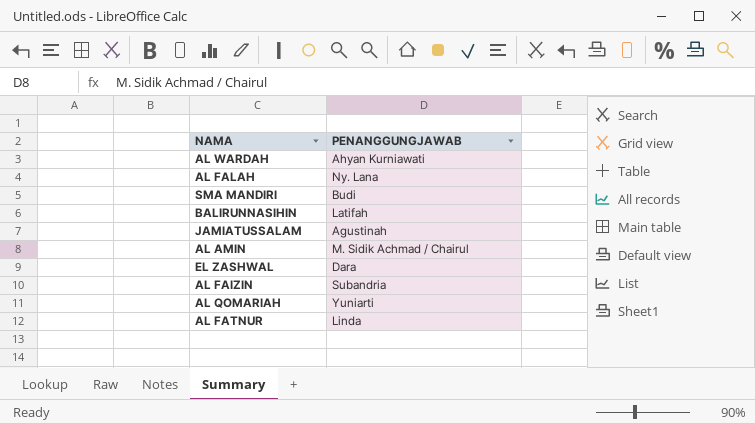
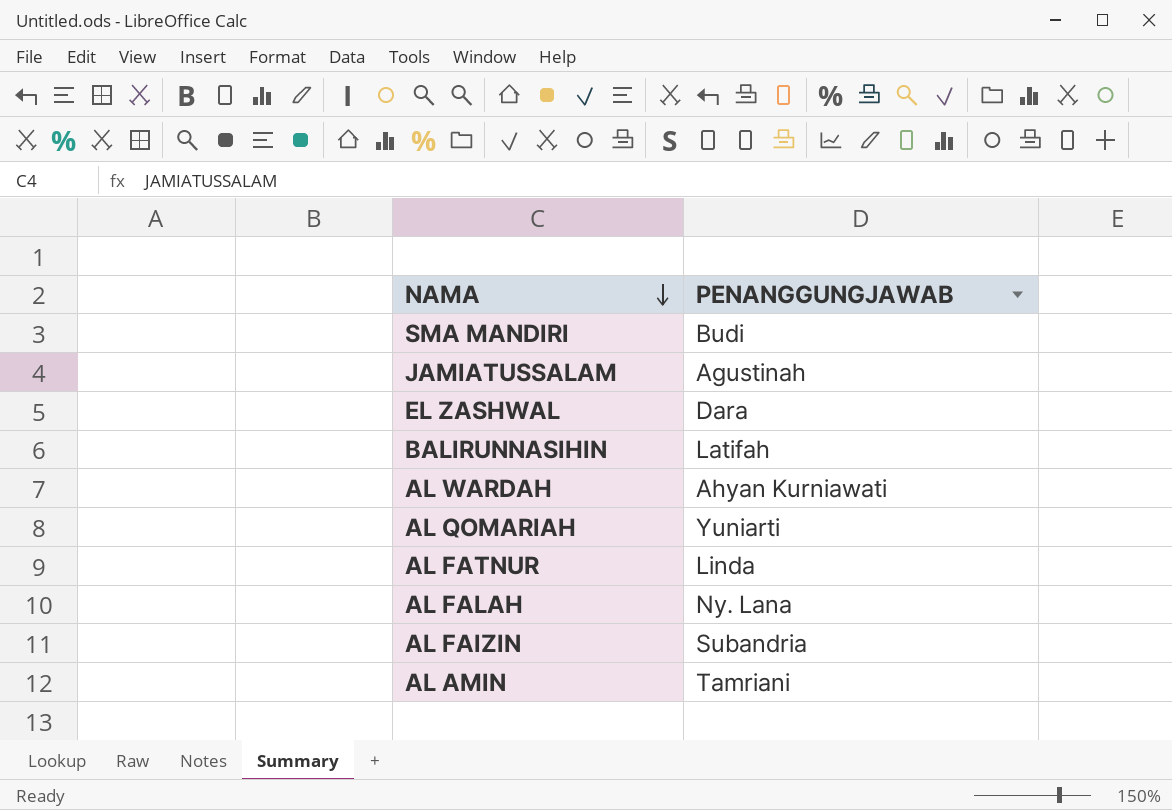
row order: none -> NAMA descending
AL AMIN | PENANGGUNGJAWAB: M. Sidik Achmad / Chairul -> Tamriani

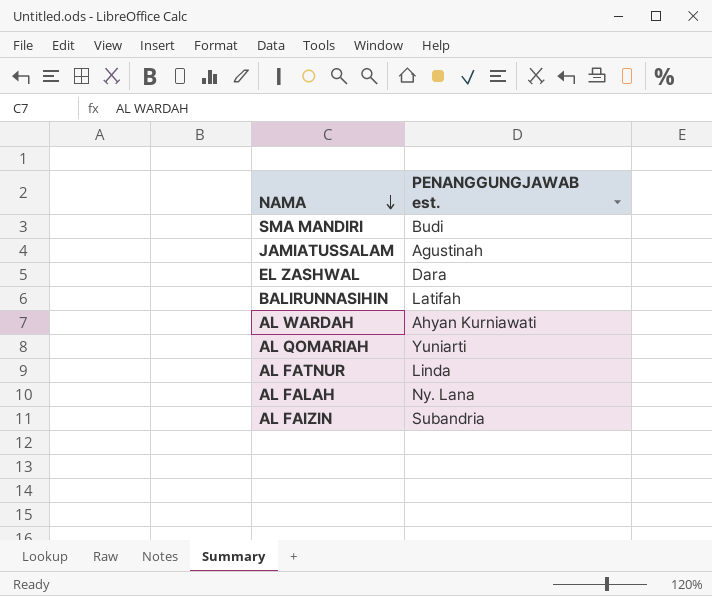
column name: PENANGGUNGJAWAB -> PENANGGUNGJAWAB est.
row AL AMIN: Tamriani -> none

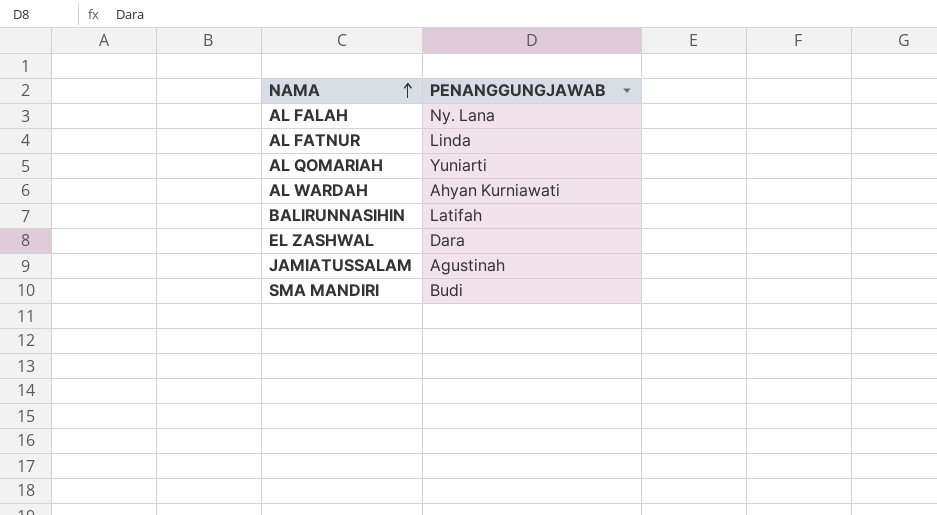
row order: NAMA descending -> NAMA ascending
column name: PENANGGUNGJAWAB est. -> PENANGGUNGJAWAB
row AL FAIZIN: Subandria -> none

